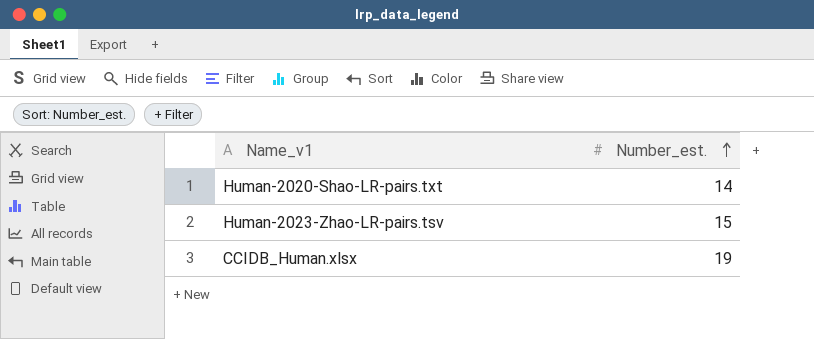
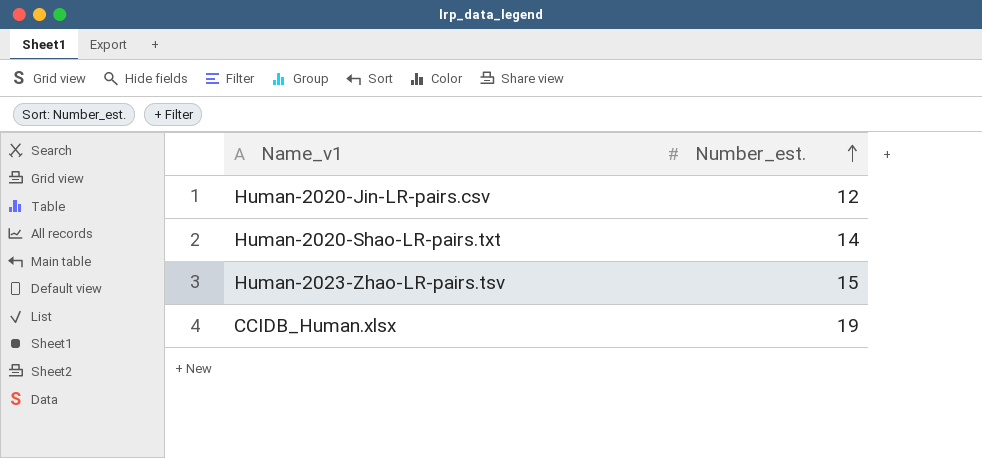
row Human-2020-Jin-LR-pairs.csv: none -> 12

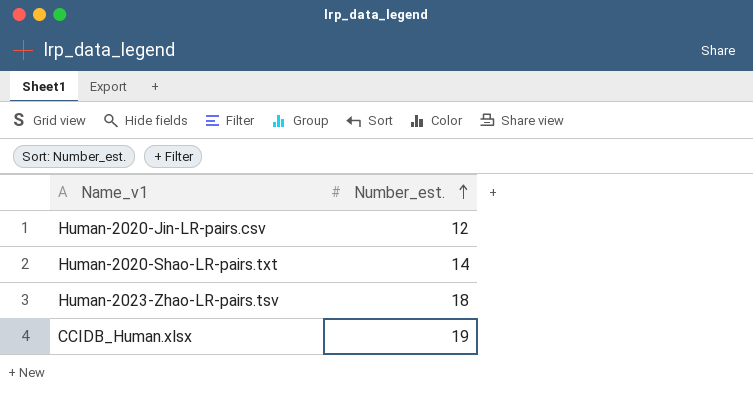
Human-2023-Zhao-LR-pairs.tsv | Number_est.: 15 -> 18

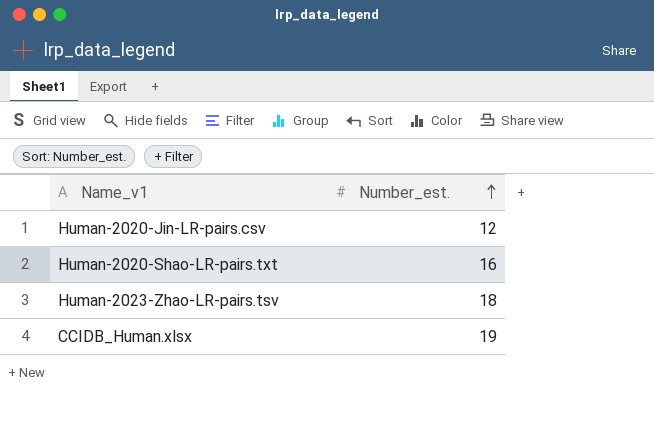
Human-2020-Shao-LR-pairs.txt | Number_est.: 14 -> 16

